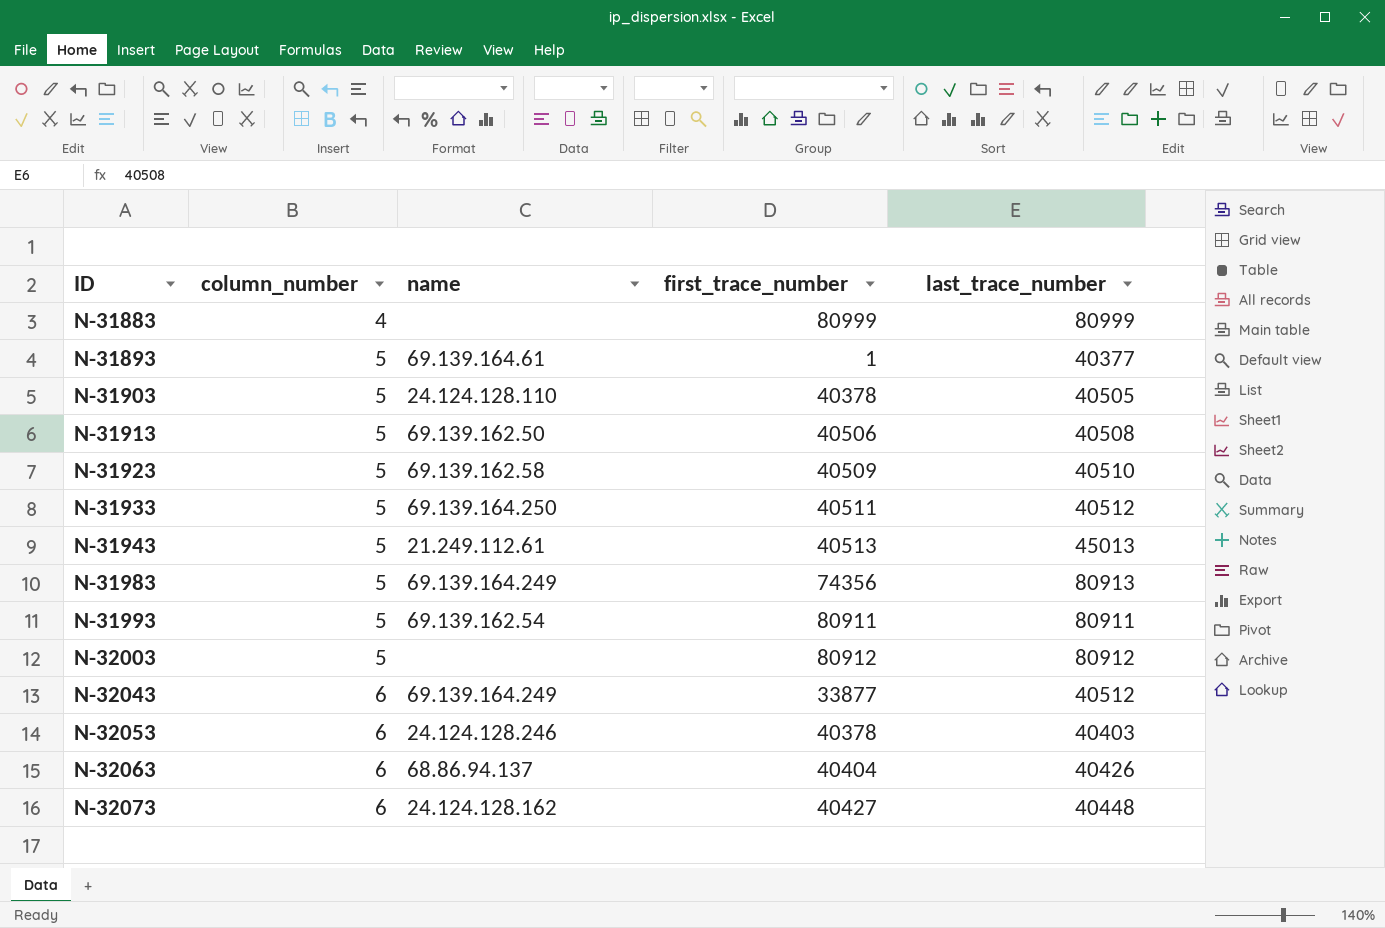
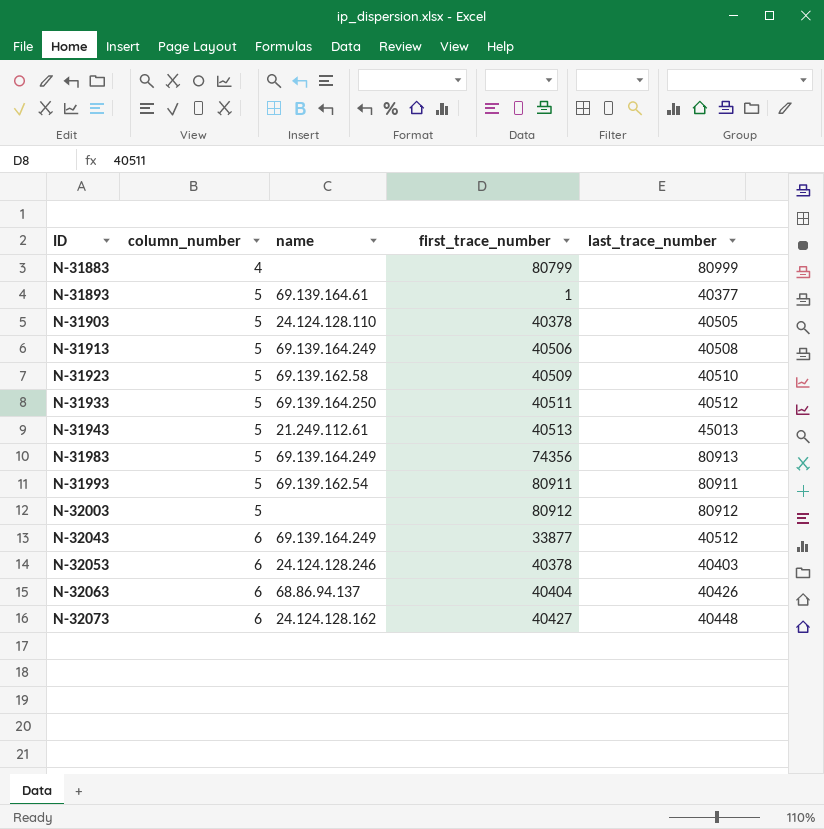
N-31883 | first_trace_number: 80999 -> 80799
N-31913 | name: 69.139.162.50 -> 69.139.164.249

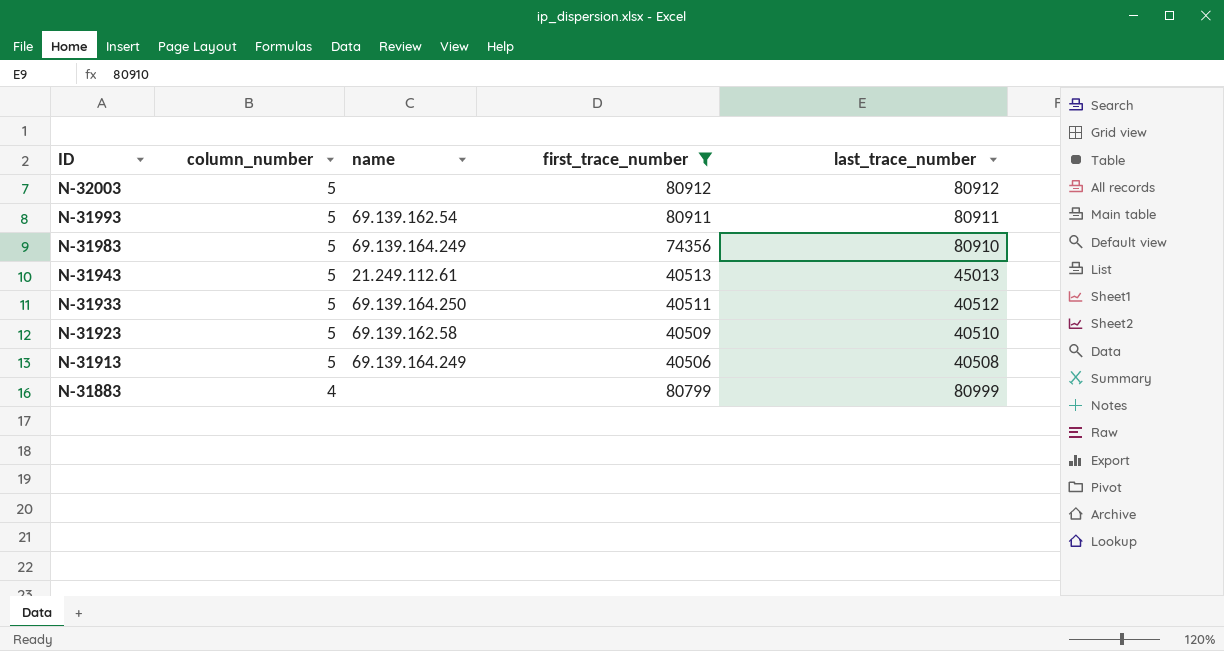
filter: none -> first_trace_number >= 40506
row order: ID ascending -> ID descending
N-31983 | last_trace_number: 80913 -> 80910

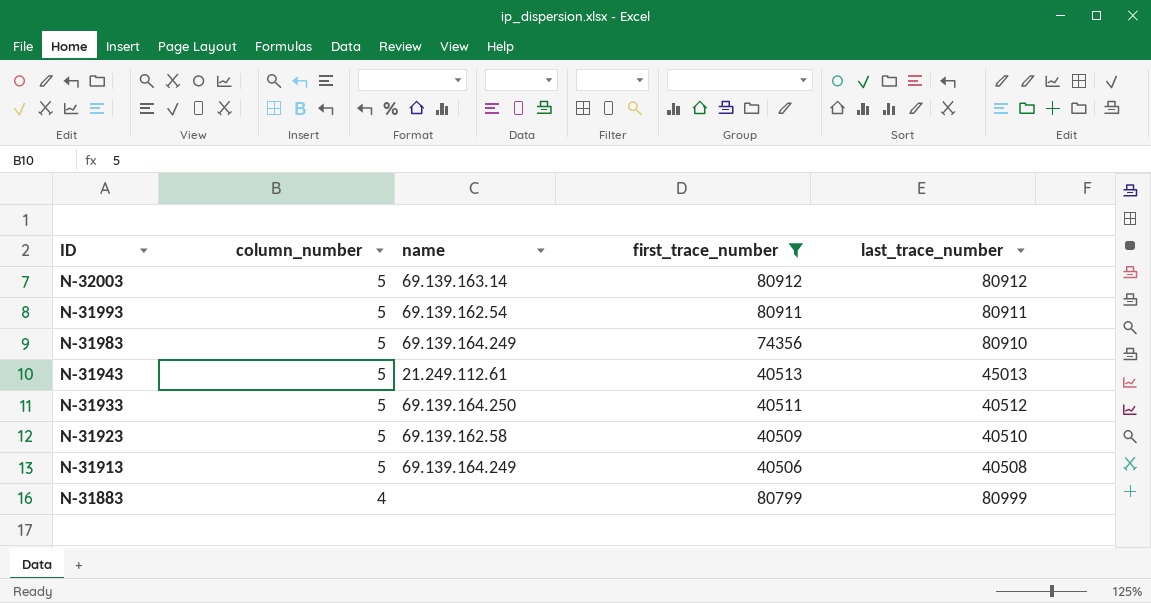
N-32003 | name: none -> 69.139.163.14

